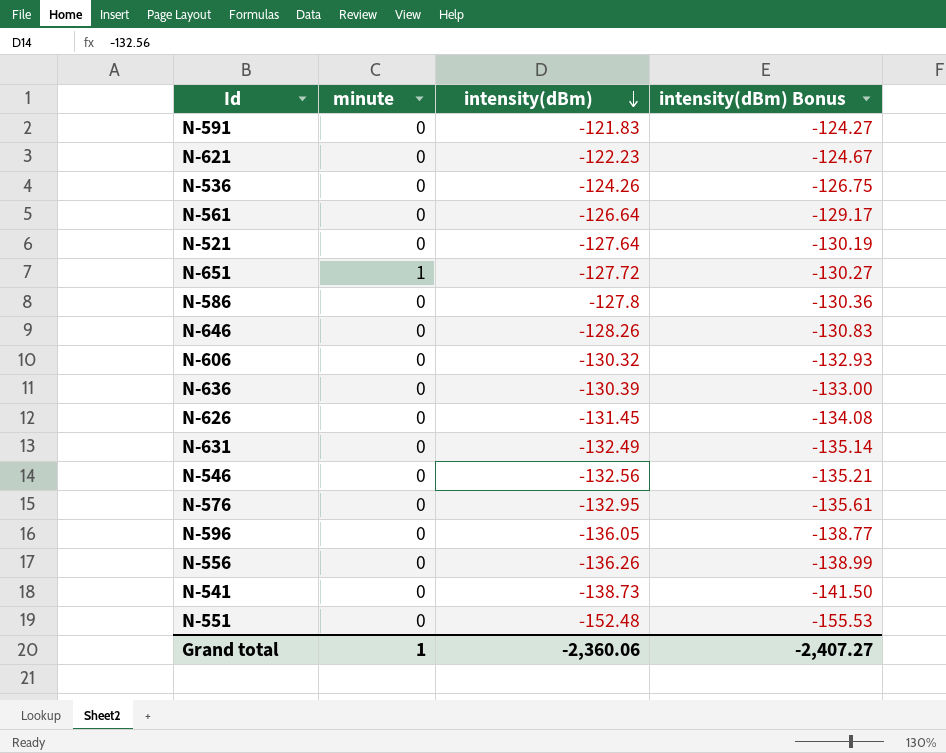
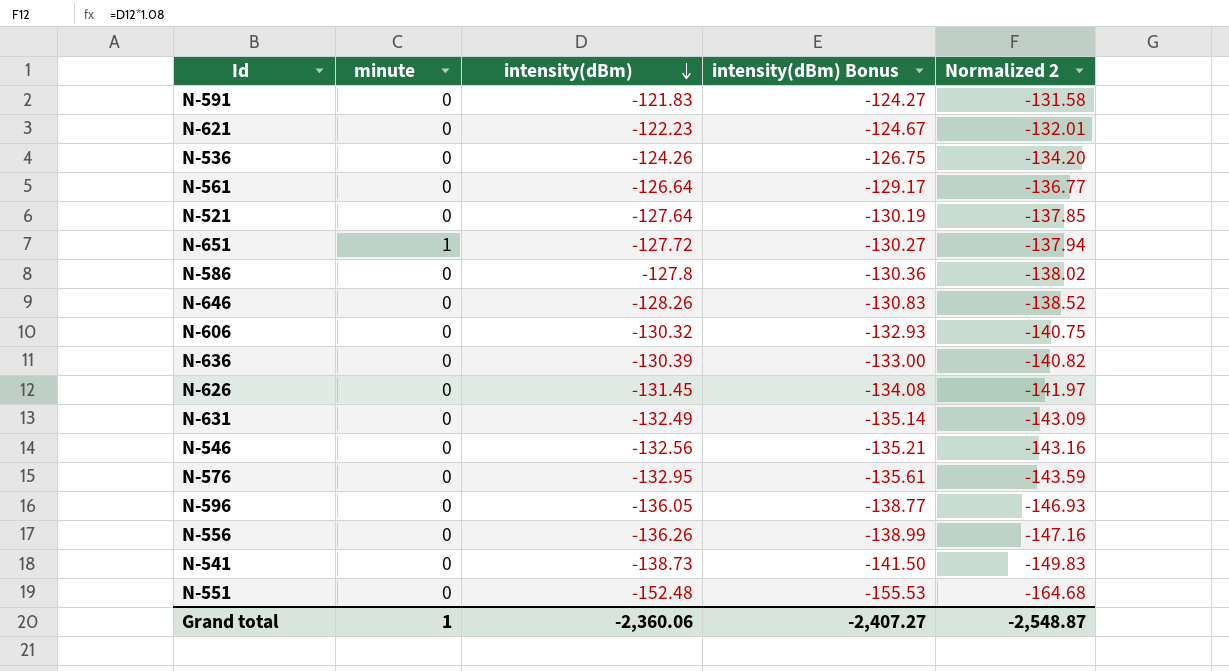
column Normalized 2 | formula: none -> [intensity(dBm)] * 1.08

